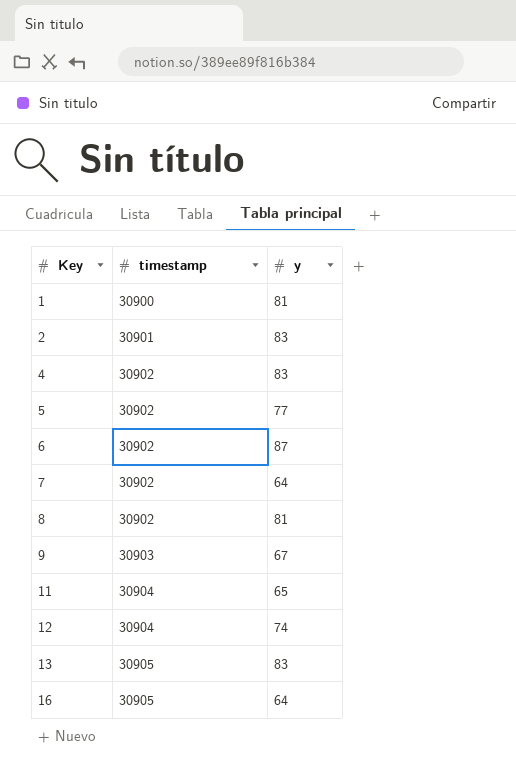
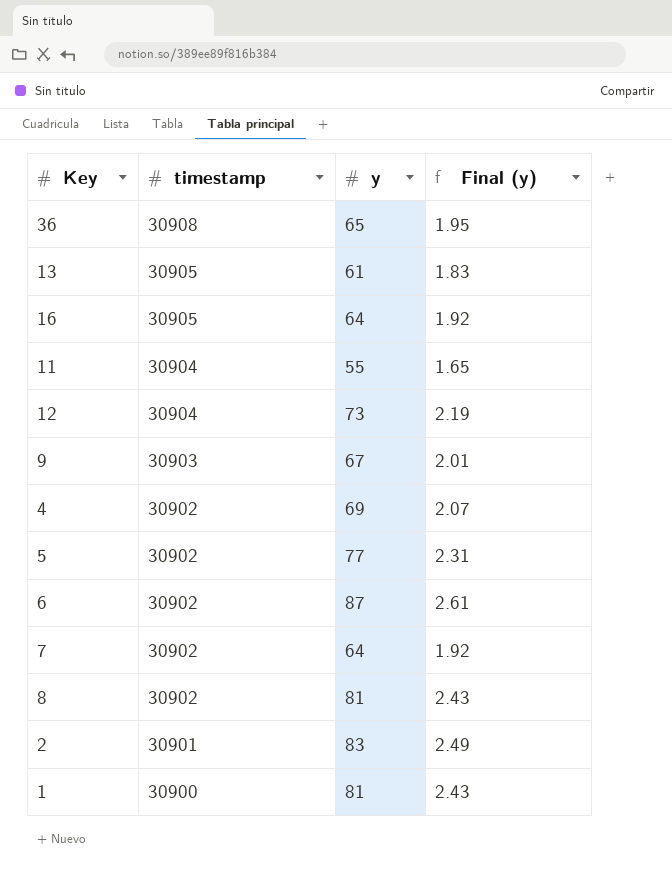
row order: Key ascending -> timestamp descending
column Final (y) | formula: none -> [y] * 0.03
row 36: none -> 30908 | 65 | 1.95
13 | y: 83 -> 61
11 | y: 65 -> 55
12 | y: 74 -> 73
4 | y: 83 -> 69

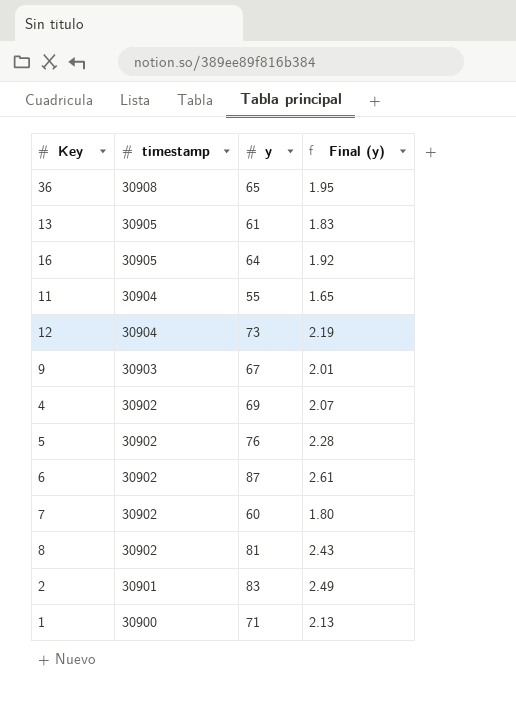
5 | y: 77 -> 76
5 | Final (y): 2.31 -> 2.28
7 | y: 64 -> 60
7 | Final (y): 1.92 -> 1.80
1 | y: 81 -> 71
1 | Final (y): 2.43 -> 2.13

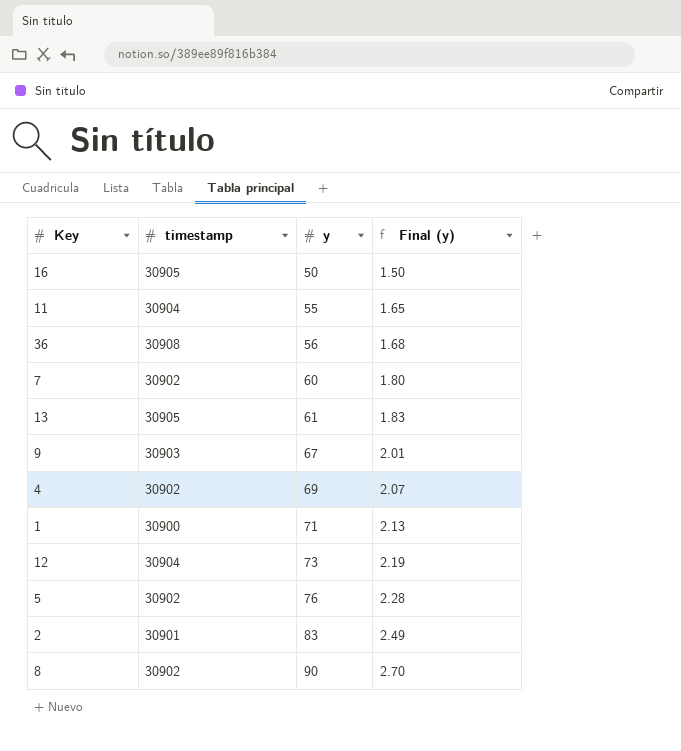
row order: timestamp descending -> y ascending
row 6: 30902 | 87 | 2.61 -> none
16 | y: 64 -> 50
16 | Final (y): 1.92 -> 1.50
36 | y: 65 -> 56
36 | Final (y): 1.95 -> 1.68
8 | y: 81 -> 90
8 | Final (y): 2.43 -> 2.70

